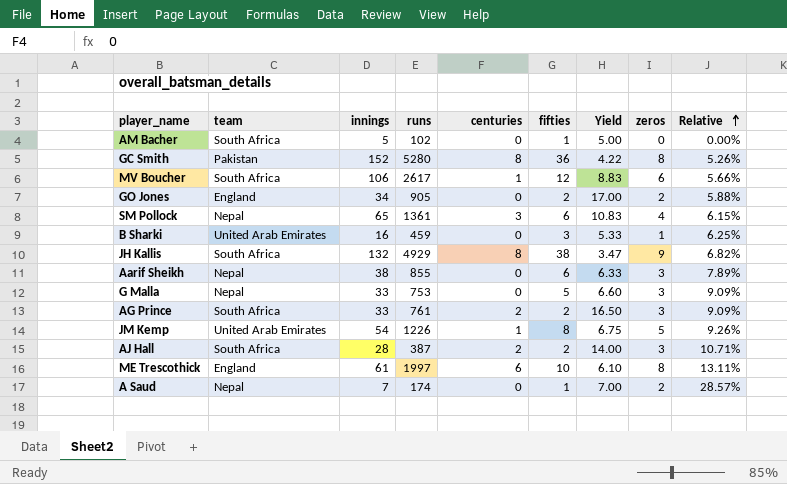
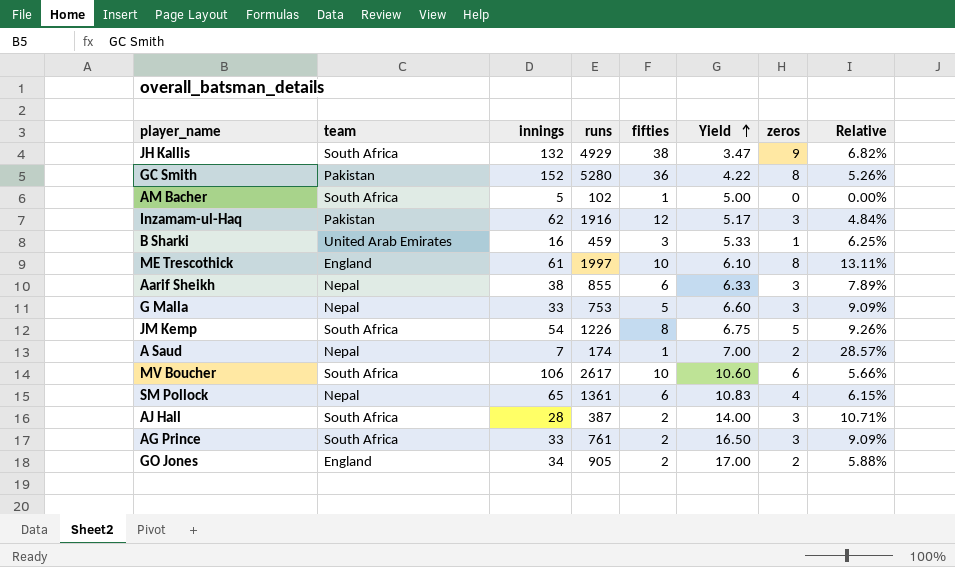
row order: Relative ascending -> Yield ascending
column centuries | position: 5 -> none
row Inzamam-ul-Haq: none -> Pakistan | 62 | 1916 | 12 | 5.17 | 3 | 4.84%
JM Kemp | team: United Arab Emirates -> South Africa
MV Boucher | fifties: 12 -> 10
MV Boucher | Yield: 8.83 -> 10.60

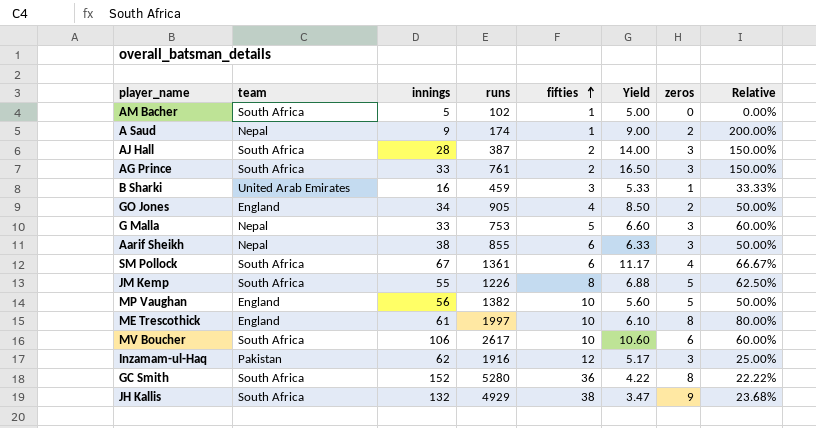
row order: Yield ascending -> fifties ascending
column Relative | formula: [zeros] / [innings] -> [zeros] / [fifties]
A Saud | innings: 7 -> 9
A Saud | Yield: 7.00 -> 9.00
GO Jones | fifties: 2 -> 4
GO Jones | Yield: 17.00 -> 8.50
SM Pollock | team: Nepal -> South Africa
SM Pollock | innings: 65 -> 67
SM Pollock | Yield: 10.83 -> 11.17
JM Kemp | innings: 54 -> 55
JM Kemp | Yield: 6.75 -> 6.88
row MP Vaughan: none -> England | 56 | 1382 | 10 | 5.60 | 5 | 50.00%
GC Smith | team: Pakistan -> South Africa

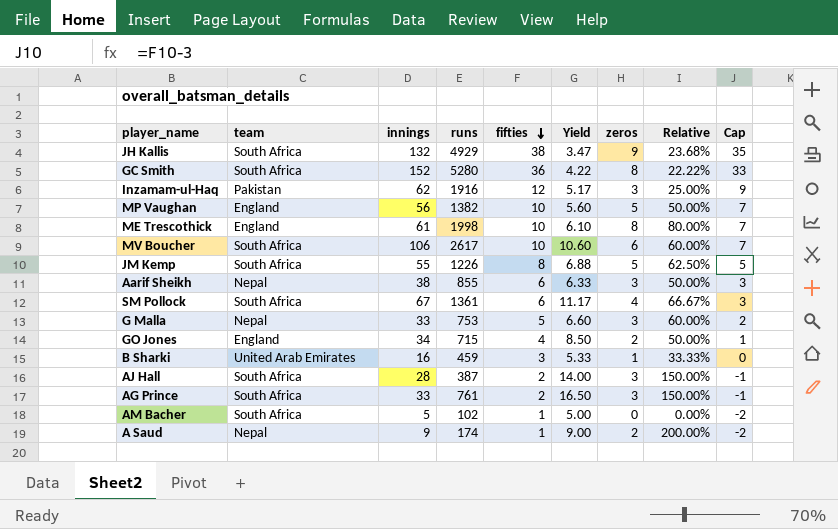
row order: fifties ascending -> fifties descending
column Cap | formula: none -> [fifties] - 3
ME Trescothick | runs: 1997 -> 1998
GO Jones | runs: 905 -> 715

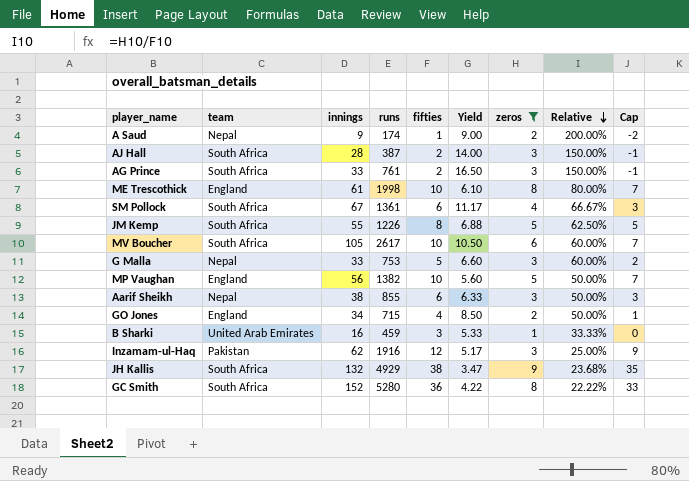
filter: none -> zeros != 0
row order: fifties descending -> Relative descending
MV Boucher | innings: 106 -> 105
MV Boucher | Yield: 10.60 -> 10.50

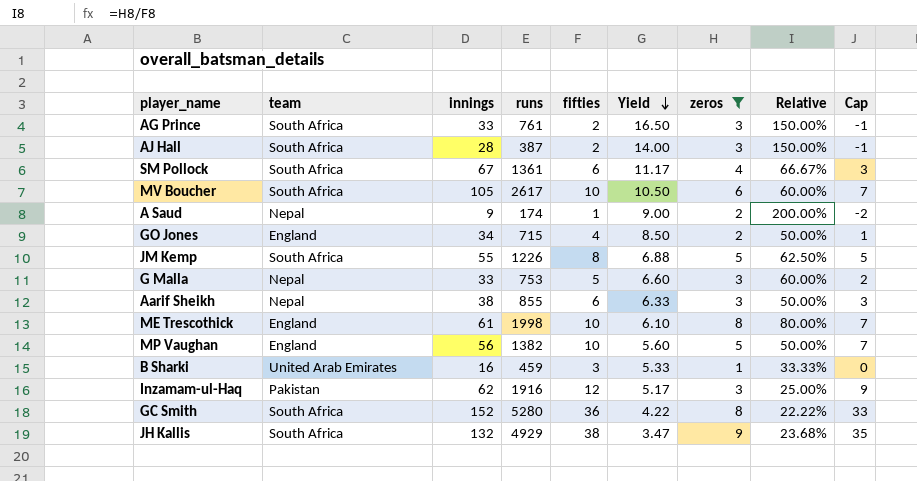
row order: Relative descending -> Yield descending

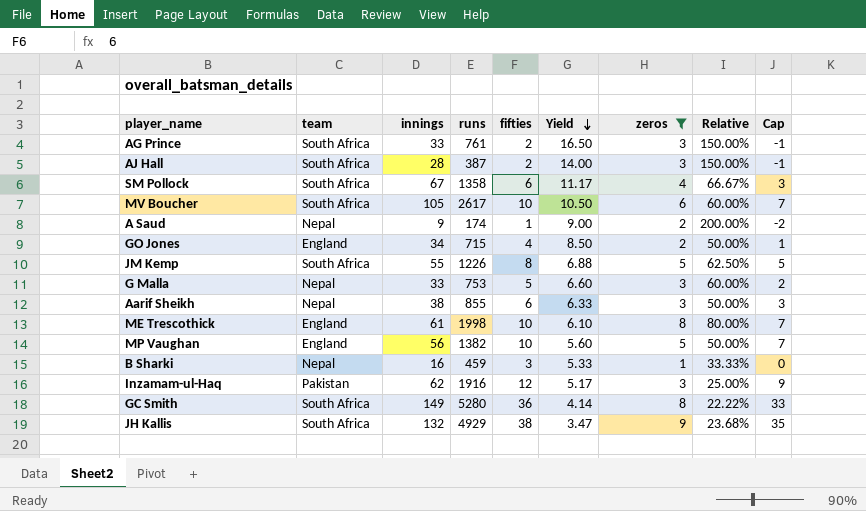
SM Pollock | runs: 1361 -> 1358
B Sharki | team: United Arab Emirates -> Nepal
GC Smith | innings: 152 -> 149
GC Smith | Yield: 4.22 -> 4.14

